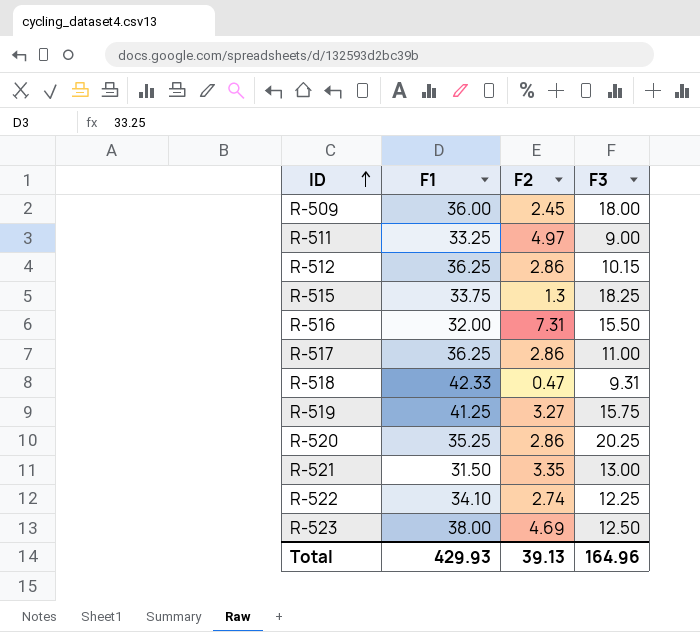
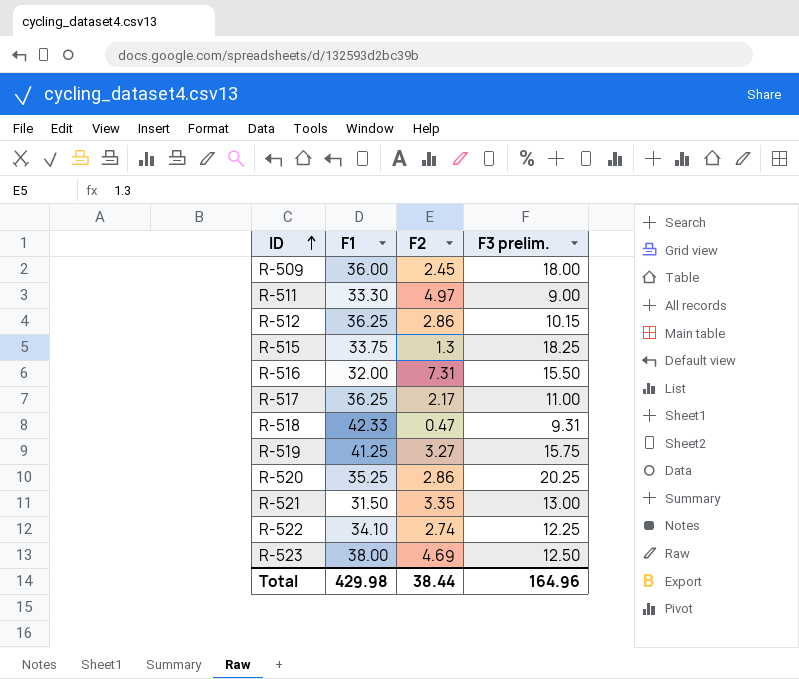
column name: F3 -> F3 prelim.
R-511 | F1: 33.25 -> 33.30
R-517 | F2: 2.86 -> 2.17
Total | F1: 429.93 -> 429.98
Total | F2: 39.13 -> 38.44

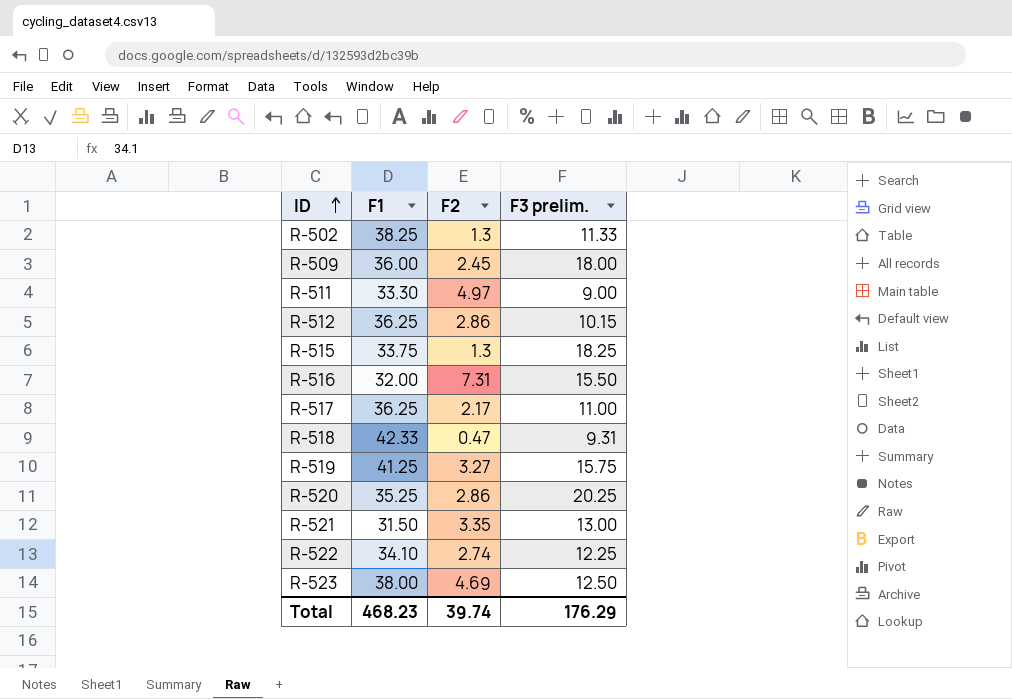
row R-502: none -> 38.25 | 1.3 | 11.33
Total | F1: 429.98 -> 468.23
Total | F2: 38.44 -> 39.74
Total | F3 prelim.: 164.96 -> 176.29

